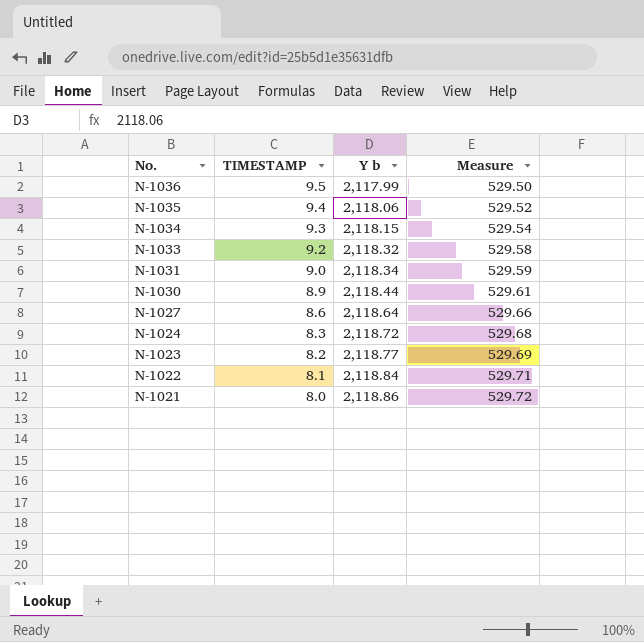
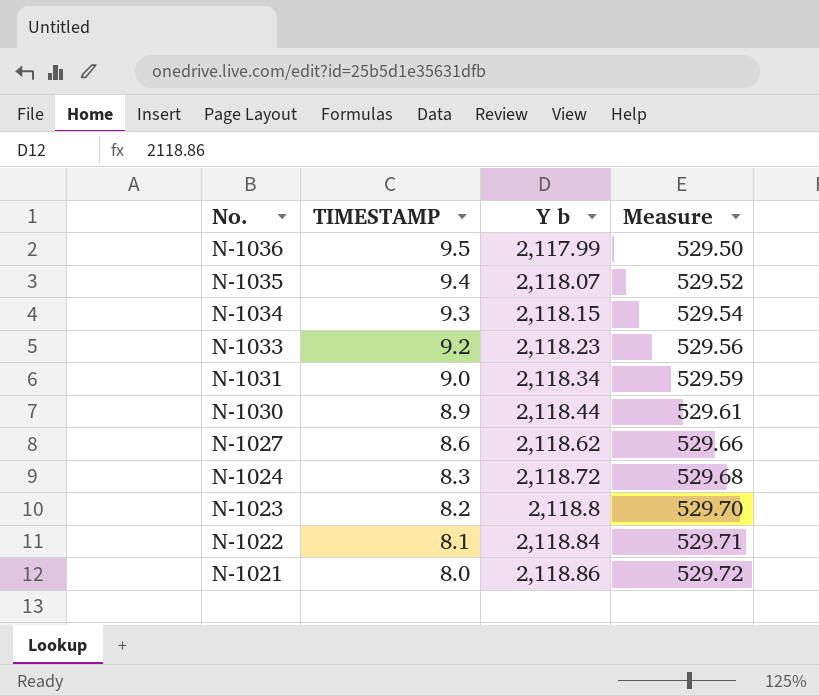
N-1035 | Y b: 2,118.06 -> 2,118.07
N-1033 | Y b: 2,118.32 -> 2,118.23
N-1033 | Measure: 529.58 -> 529.56
N-1027 | Y b: 2,118.64 -> 2,118.62
N-1023 | Y b: 2,118.77 -> 2,118.8
N-1023 | Measure: 529.69 -> 529.70

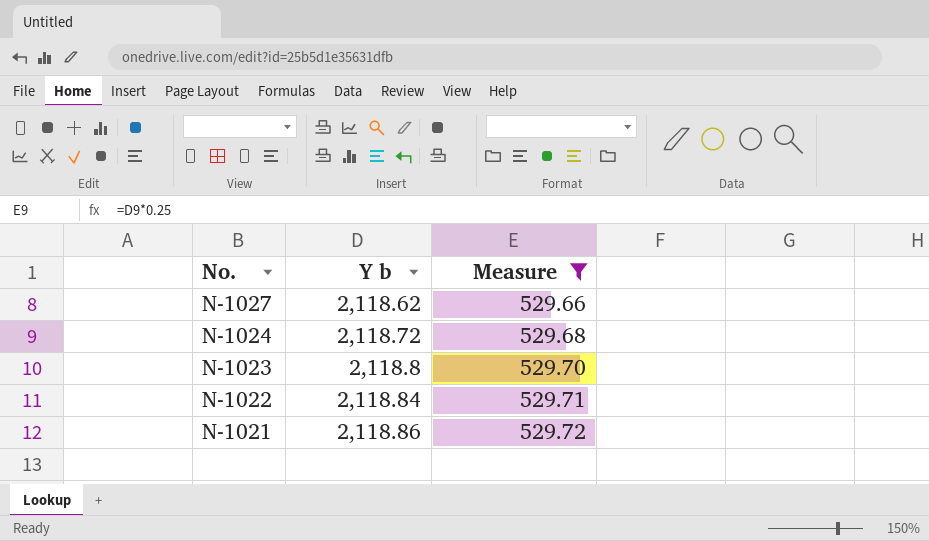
filter: none -> Measure >= 529.66
column TIMESTAMP | position: 2 -> none

